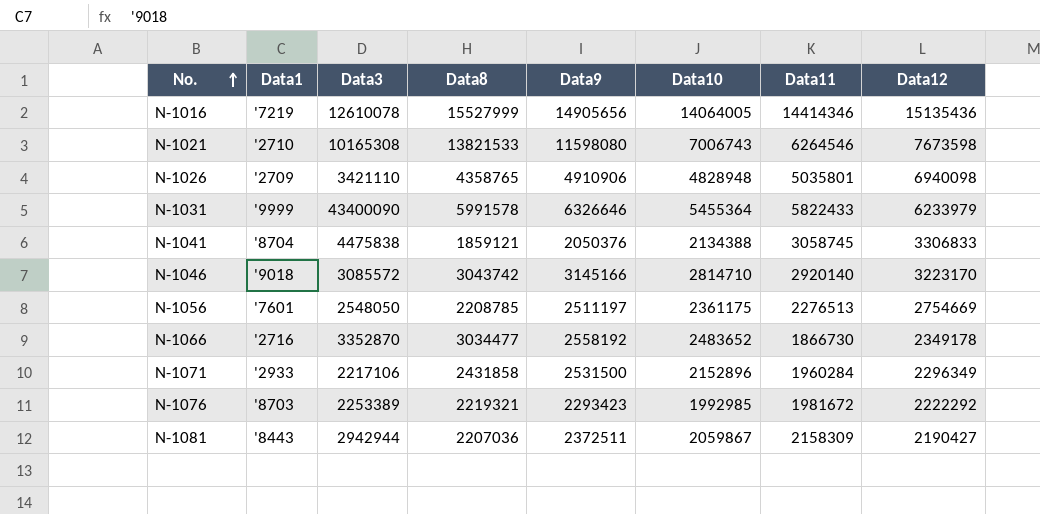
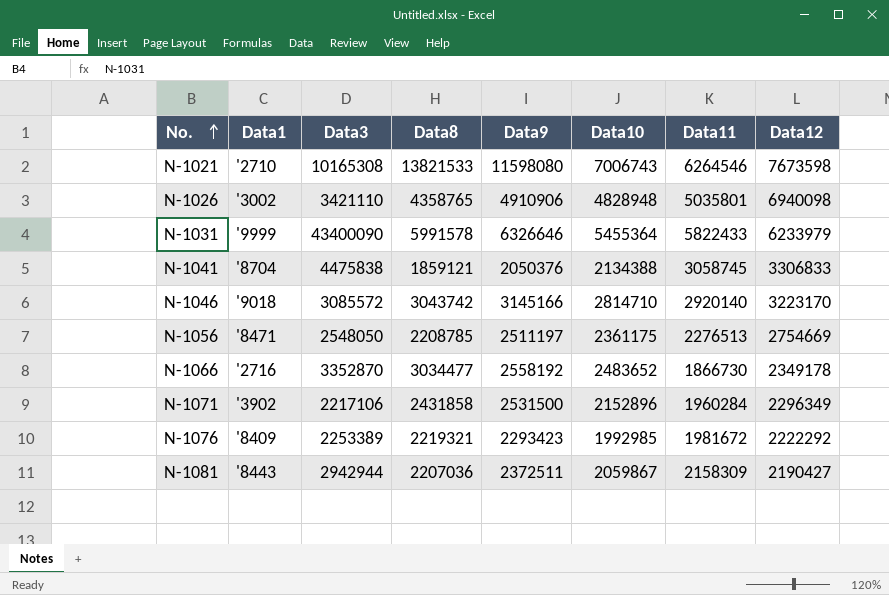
row N-1016: '7219 | 12610078 | 15527999 | 14905656 | 14064005 | 14414346 | 15135436 -> none
N-1026 | Data1: '2709 -> '3002
N-1056 | Data1: '7601 -> '8471
N-1071 | Data1: '2933 -> '3902
N-1076 | Data1: '8703 -> '8409

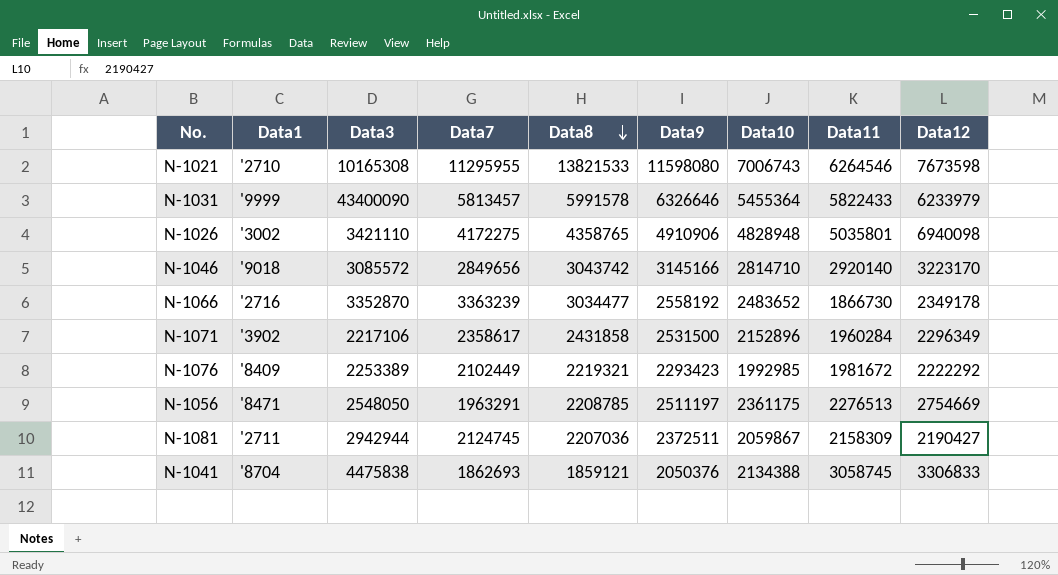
row order: No. ascending -> Data8 descending
column Data7 | position: none -> 4
N-1081 | Data1: '8443 -> '2711

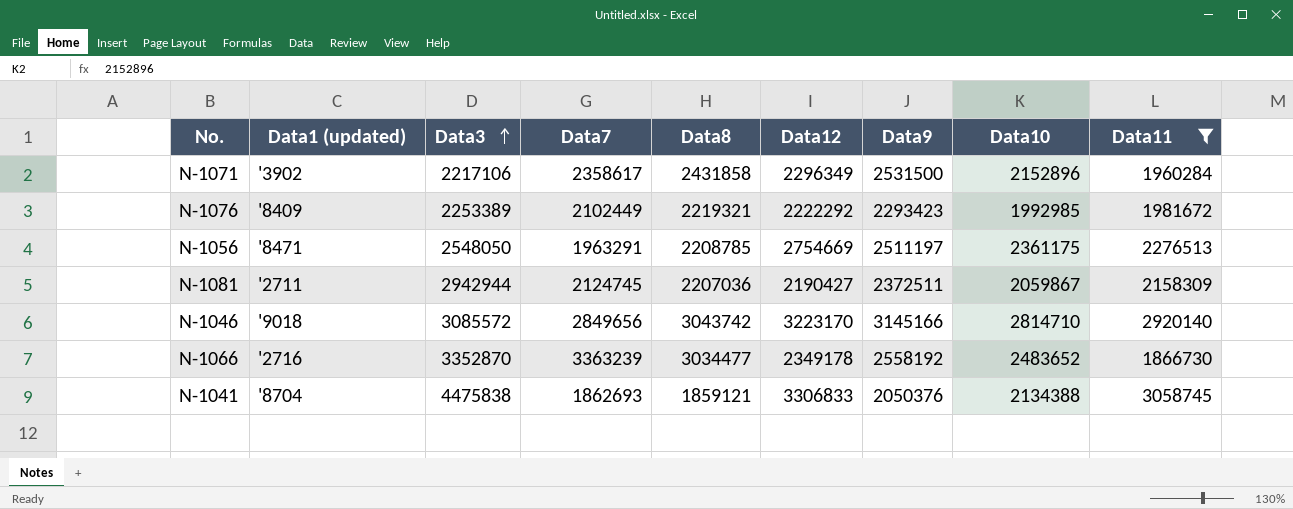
filter: none -> Data11 <= 3058745
row order: Data8 descending -> Data3 ascending
column name: Data1 -> Data1 (updated)
column Data12 | position: 9 -> 6

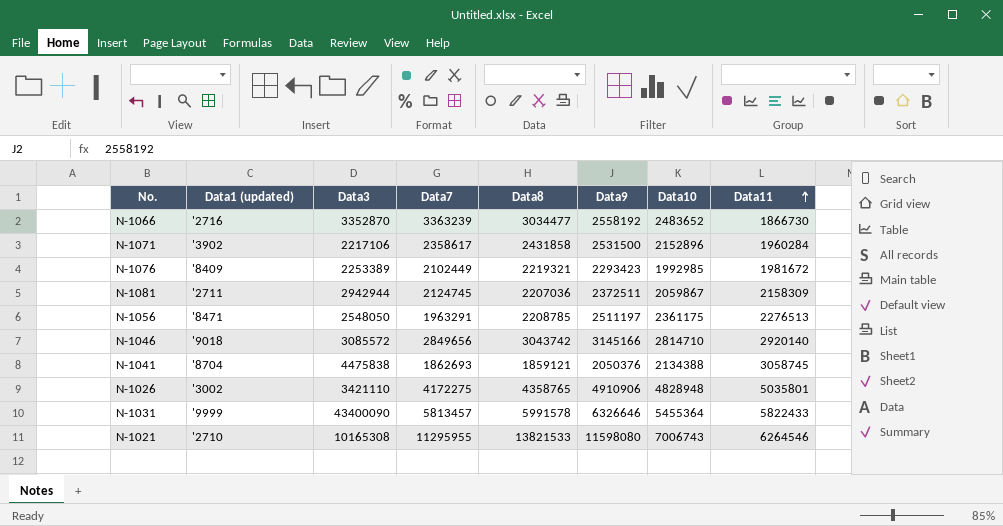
filter: Data11 <= 3058745 -> none
row order: Data3 ascending -> Data11 ascending
column Data12 | position: 6 -> none

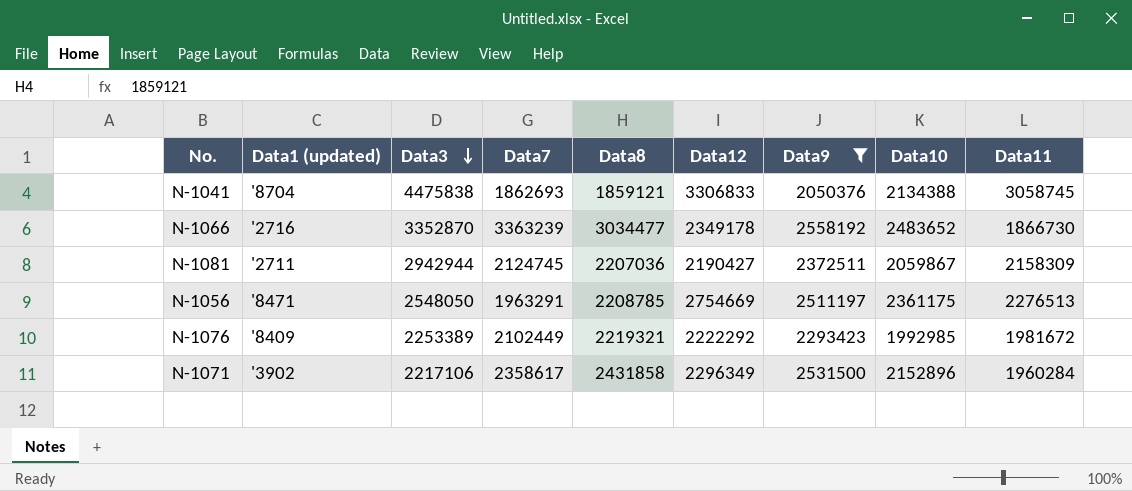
filter: none -> Data9 <= 2558192
row order: Data11 ascending -> Data3 descending
column Data12 | position: none -> 6

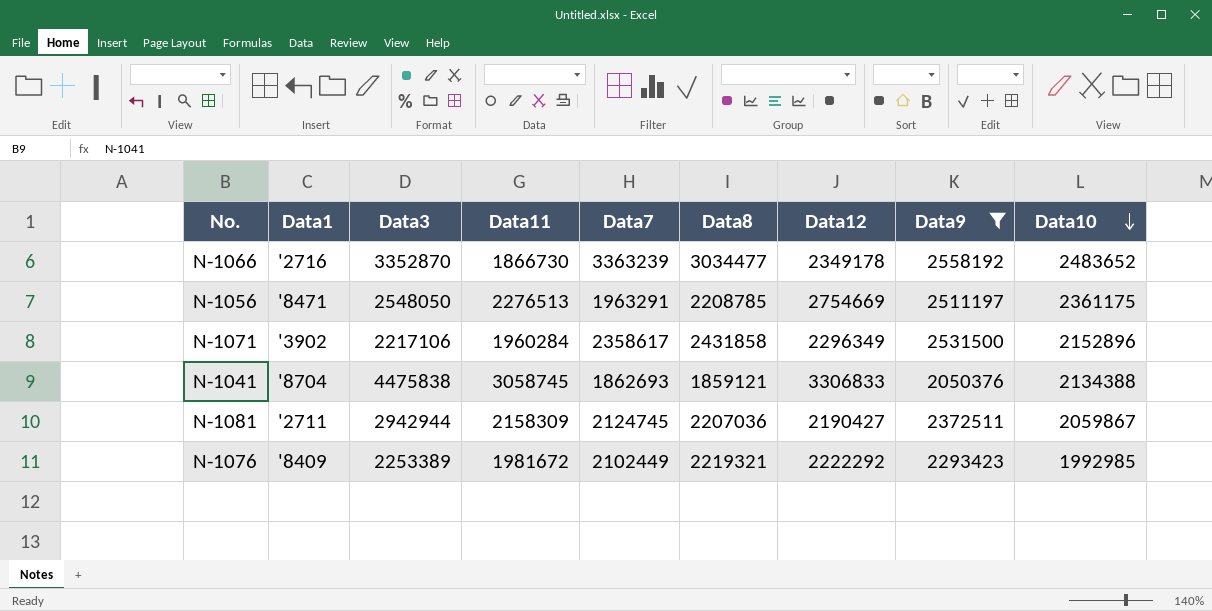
row order: Data3 descending -> Data10 descending
column name: Data1 (updated) -> Data1
column Data11 | position: 9 -> 4

